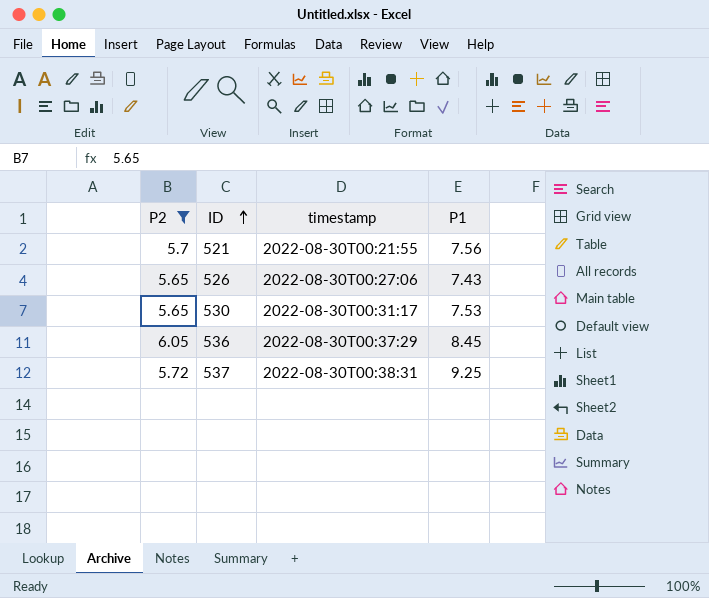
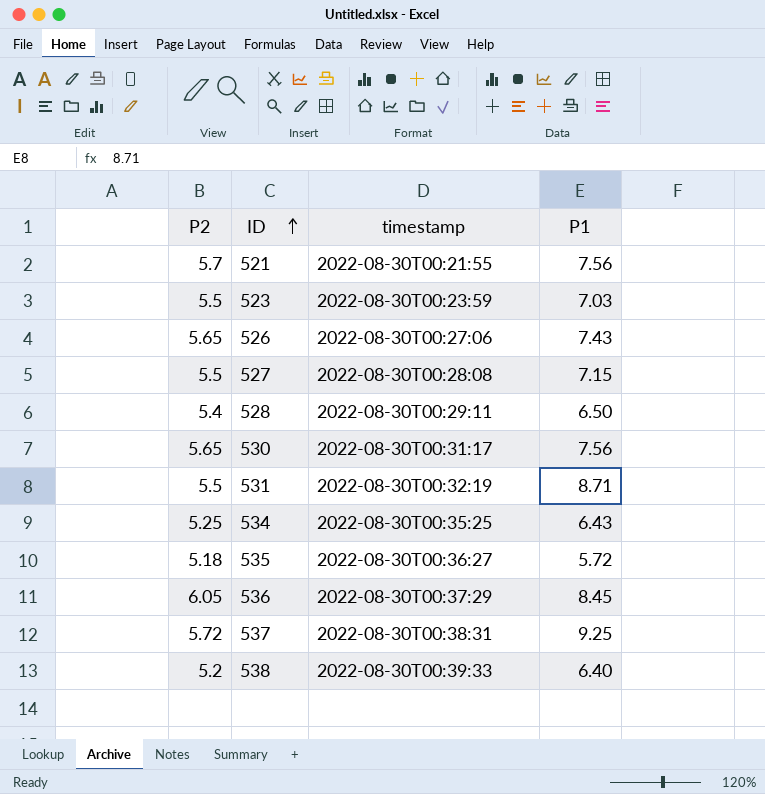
filter: P2 >= 5.65 -> none
530 | P1: 7.53 -> 7.56

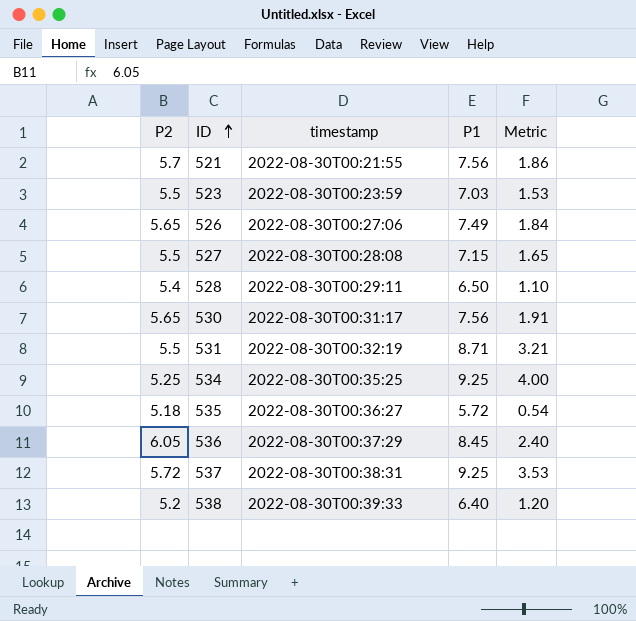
column Metric | formula: none -> [P1] - [P2]
526 | P1: 7.43 -> 7.49
534 | P1: 6.43 -> 9.25

